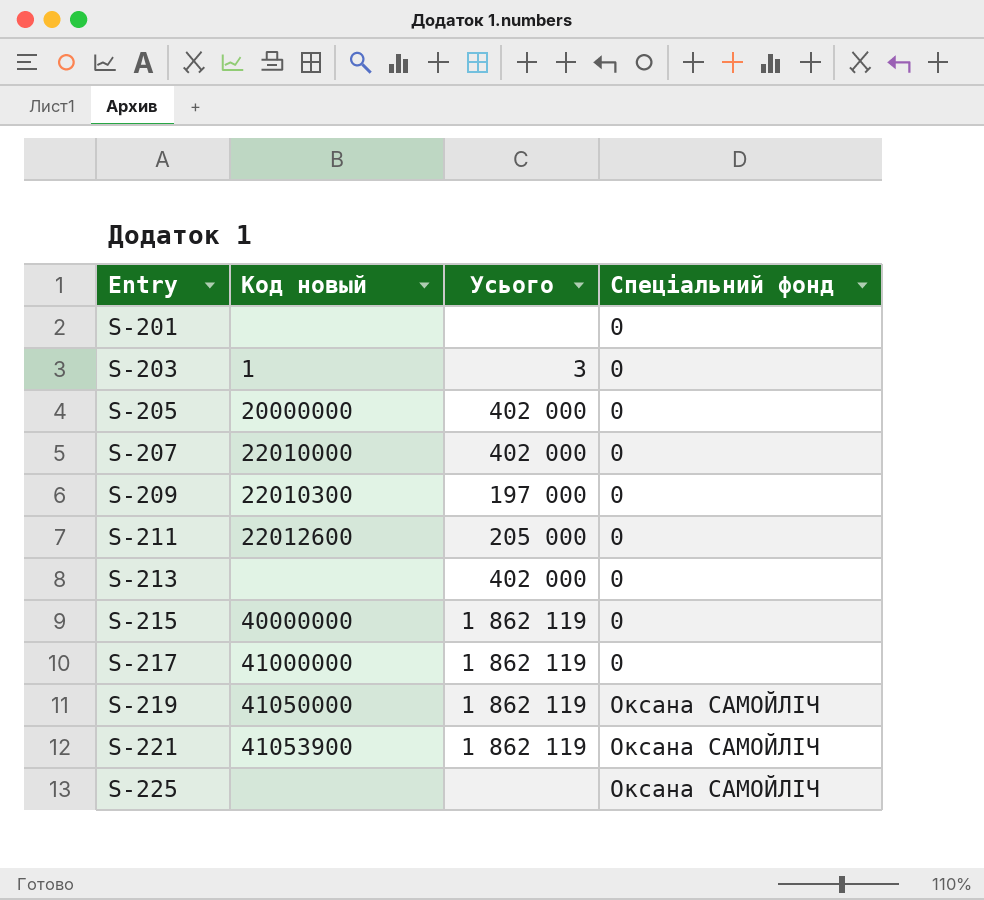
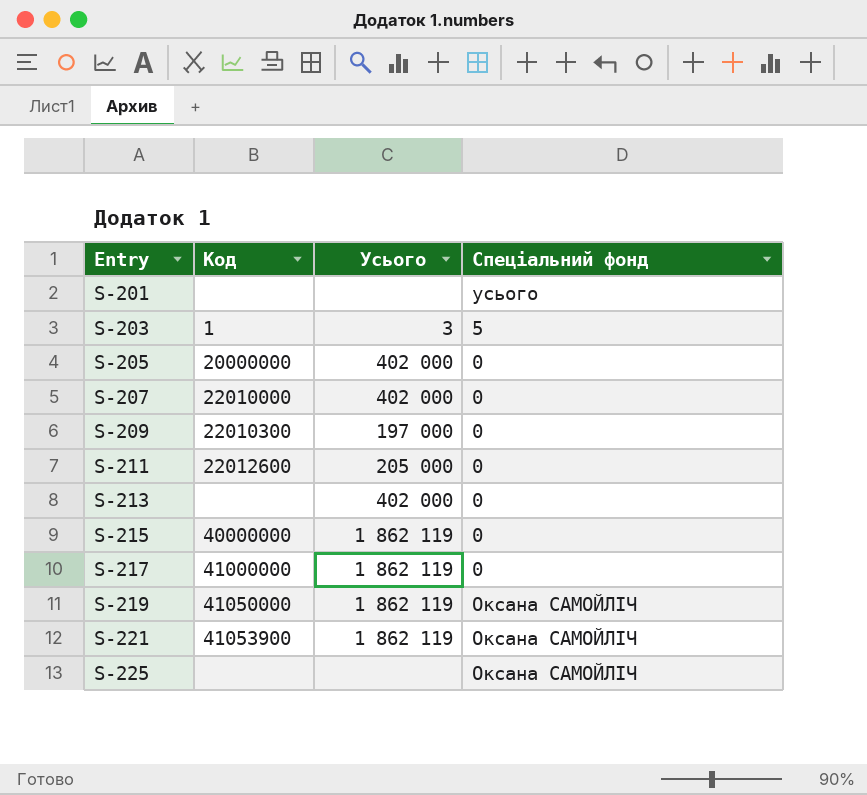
column name: Код новый -> Код
S-201 | Спеціальний фонд: 0 -> усього
S-203 | Спеціальний фонд: 0 -> 5

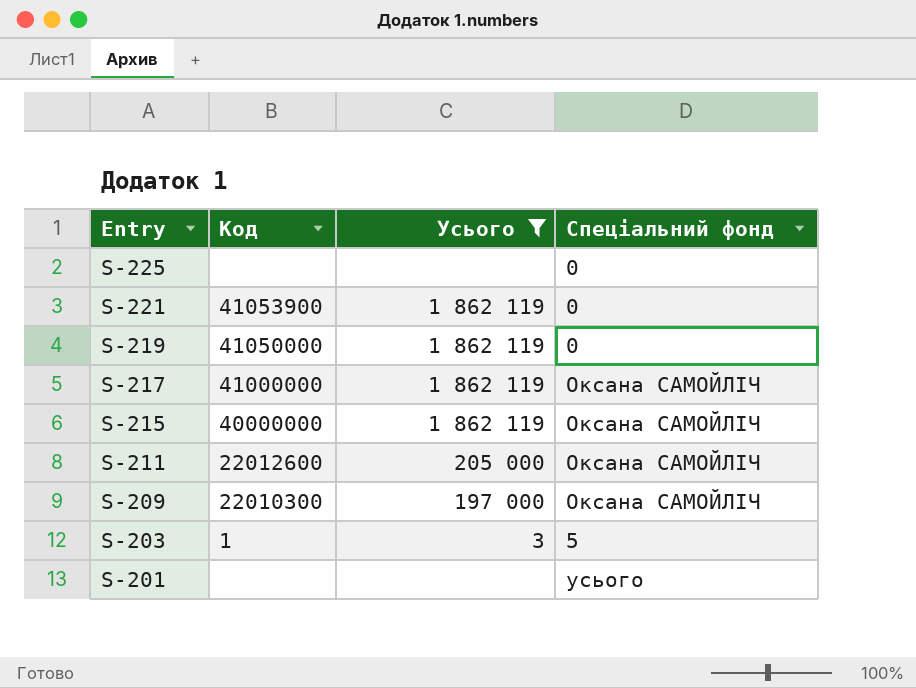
filter: none -> Усього != 402 000
row order: Entry ascending -> Entry descending
S-225 | Спеціальний фонд: Оксана САМОЙЛІЧ -> 0
S-221 | Спеціальний фонд: Оксана САМОЙЛІЧ -> 0
S-219 | Спеціальний фонд: Оксана САМОЙЛІЧ -> 0
S-217 | Спеціальний фонд: 0 -> Оксана САМОЙЛІЧ
S-215 | Спеціальний фонд: 0 -> Оксана САМОЙЛІЧ
S-211 | Спеціальний фонд: 0 -> Оксана САМОЙЛІЧ
S-209 | Спеціальний фонд: 0 -> Оксана САМОЙЛІЧ

